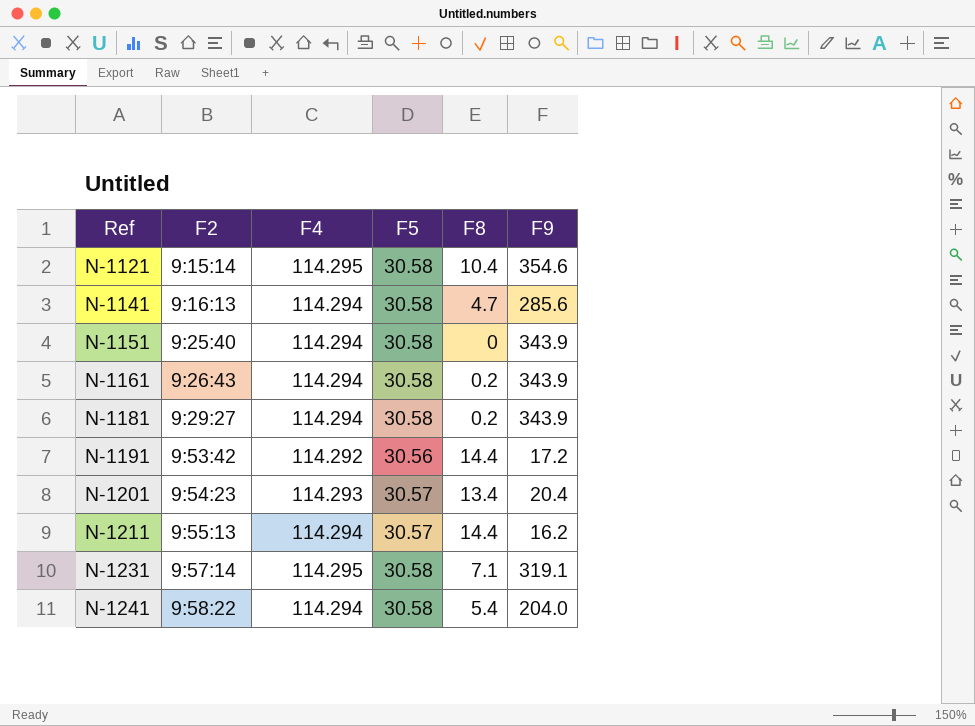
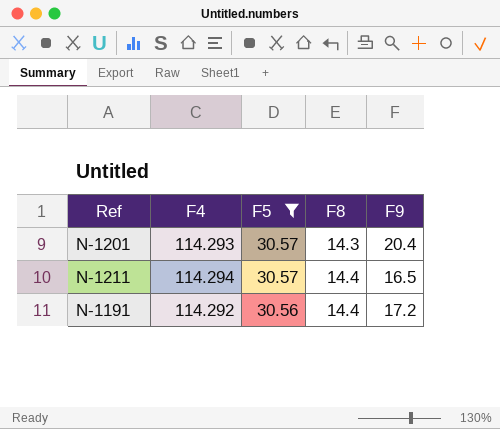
filter: none -> F5 != 30.58
row order: Ref ascending -> F5 descending
column F2 | position: 2 -> none
N-1201 | F8: 13.4 -> 14.3
N-1211 | F9: 16.2 -> 16.5

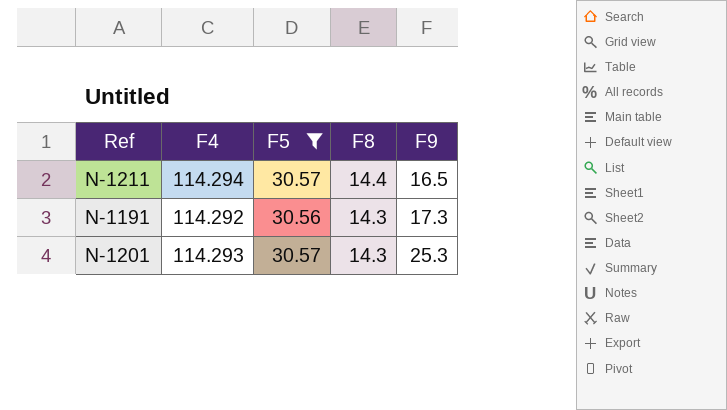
row order: F5 descending -> F8 descending
N-1191 | F8: 14.4 -> 14.3
N-1191 | F9: 17.2 -> 17.3
N-1201 | F9: 20.4 -> 25.3

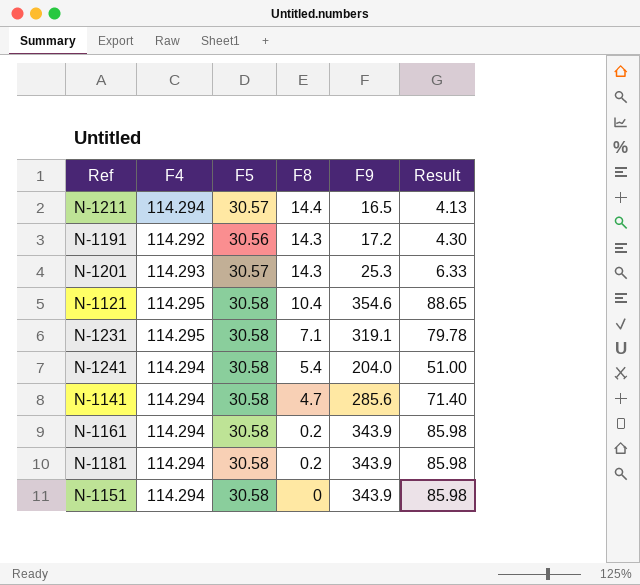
filter: F5 != 30.58 -> none
column Result | formula: none -> [F9] * 0.25
N-1191 | F9: 17.3 -> 17.2

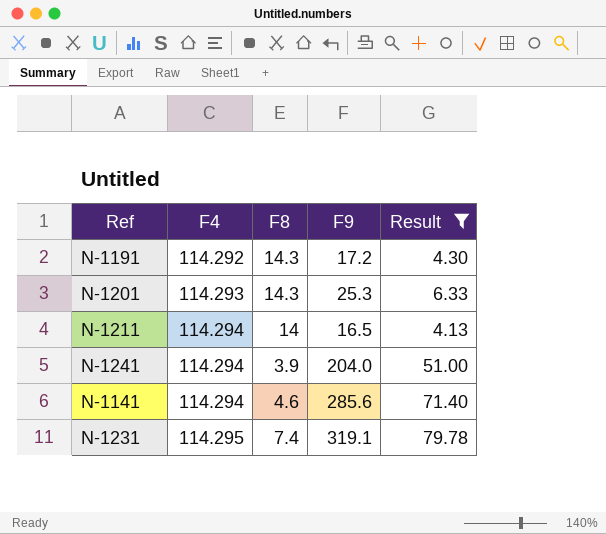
filter: none -> Result <= 79.78
row order: F8 descending -> F4 ascending
column F5 | position: 3 -> none
N-1211 | F8: 14.4 -> 14
N-1241 | F8: 5.4 -> 3.9
N-1141 | F8: 4.7 -> 4.6
N-1231 | F8: 7.1 -> 7.4

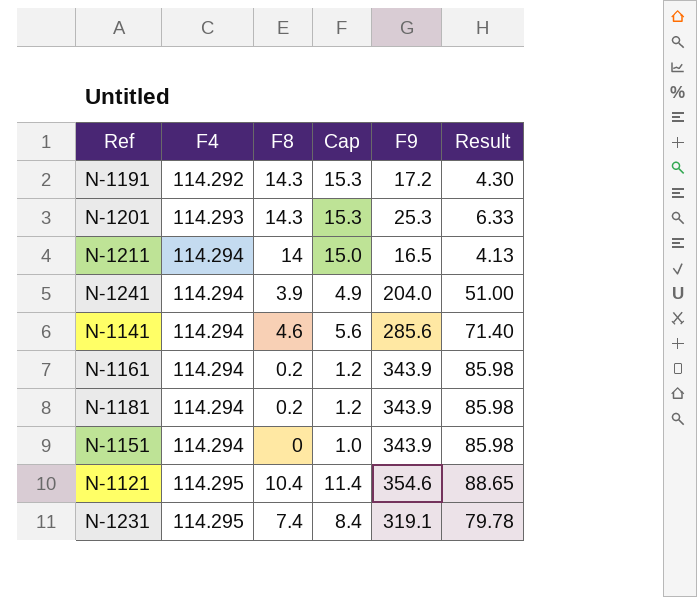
filter: Result <= 79.78 -> none
column Cap | formula: none -> [F8] + 1

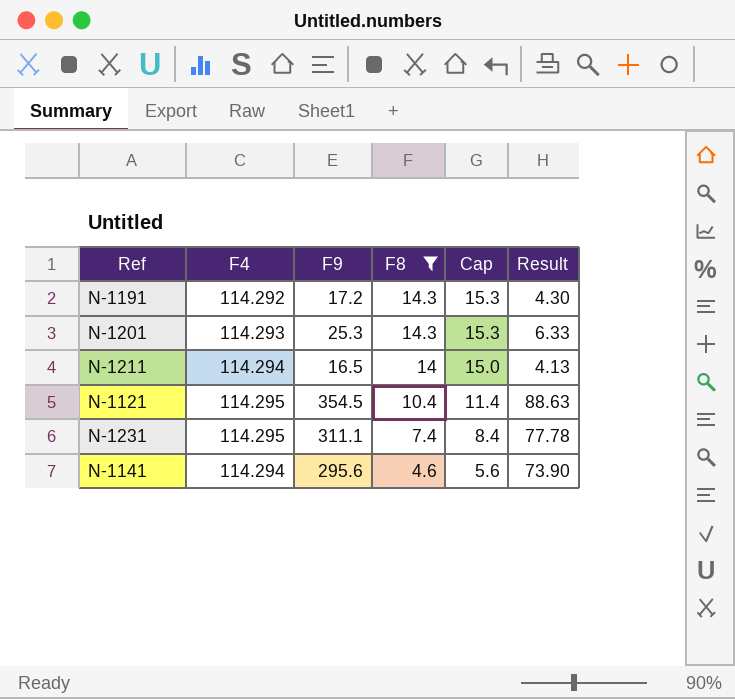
filter: none -> F8 >= 4.6
row order: F4 ascending -> F8 descending
column F9 | position: 5 -> 3
N-1121 | F9: 354.6 -> 354.5
N-1121 | Result: 88.65 -> 88.63
N-1231 | F9: 319.1 -> 311.1
N-1231 | Result: 79.78 -> 77.78
N-1141 | F9: 285.6 -> 295.6
N-1141 | Result: 71.40 -> 73.90

